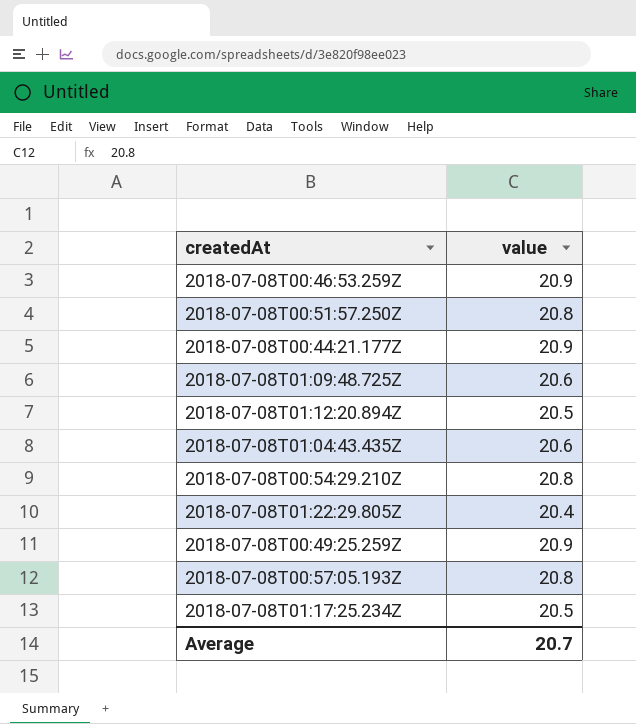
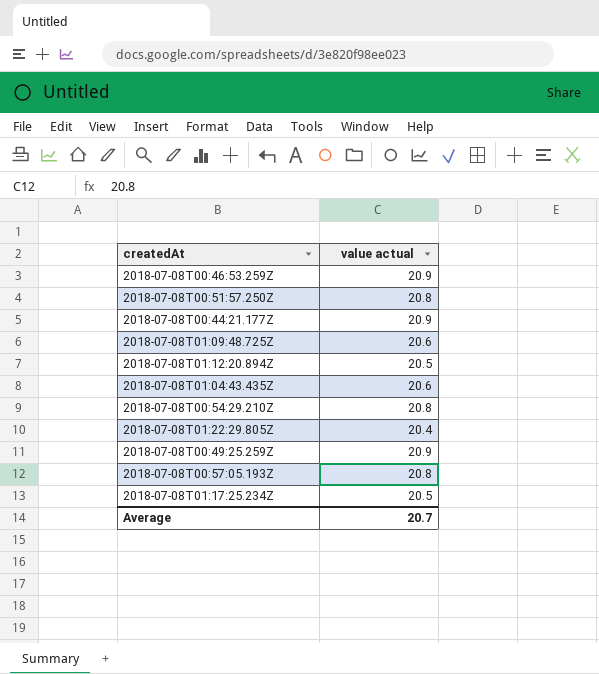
column name: value -> value actual

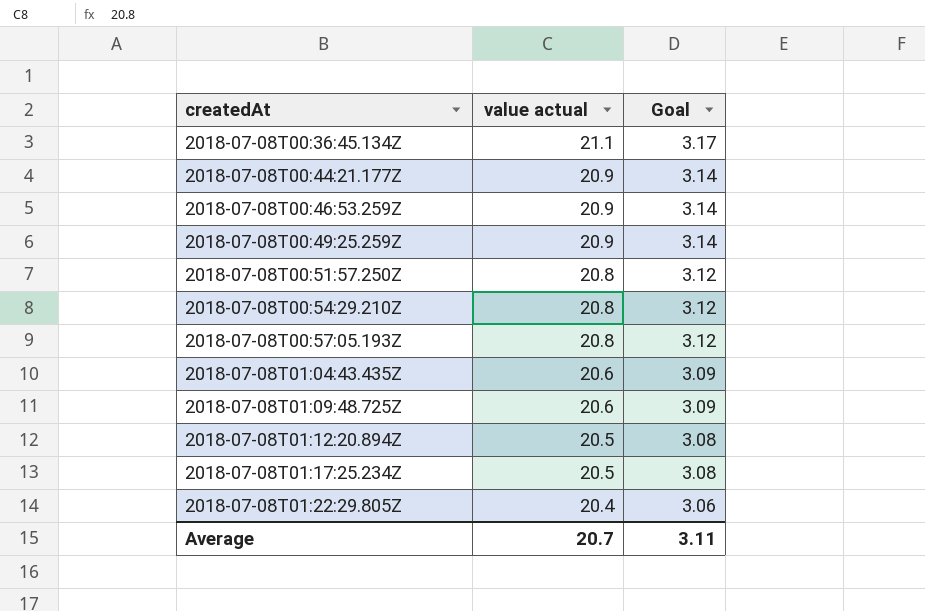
row order: none -> createdAt ascending
column Goal | formula: none -> [value actual] * 0.15
row 2018-07-08T00:36:45.134Z: none -> 21.1 | 3.17

